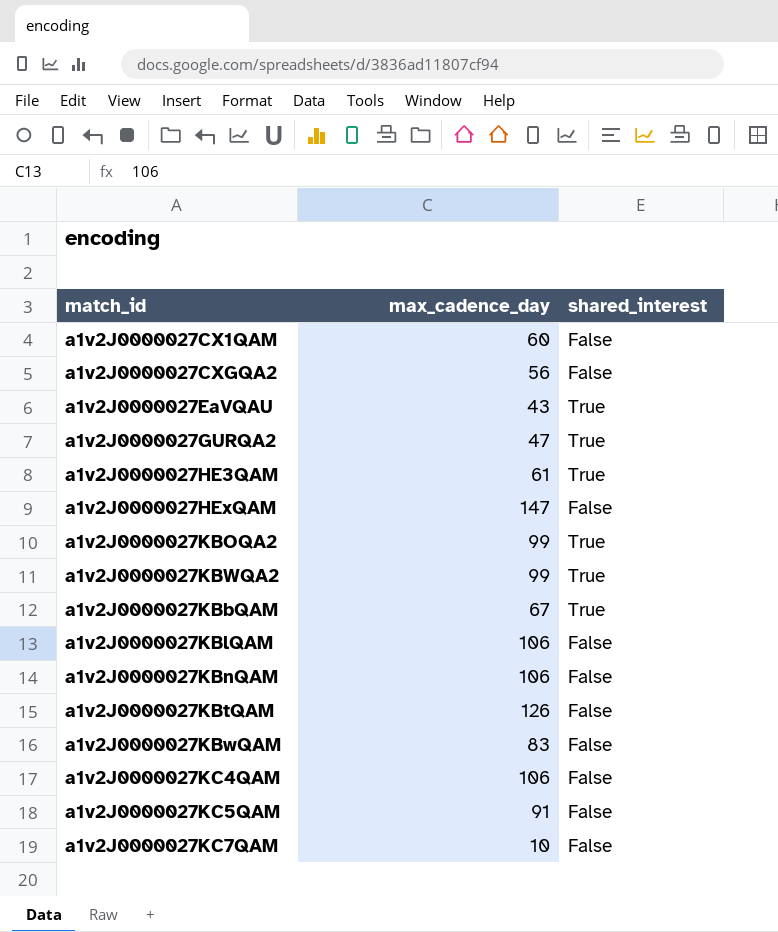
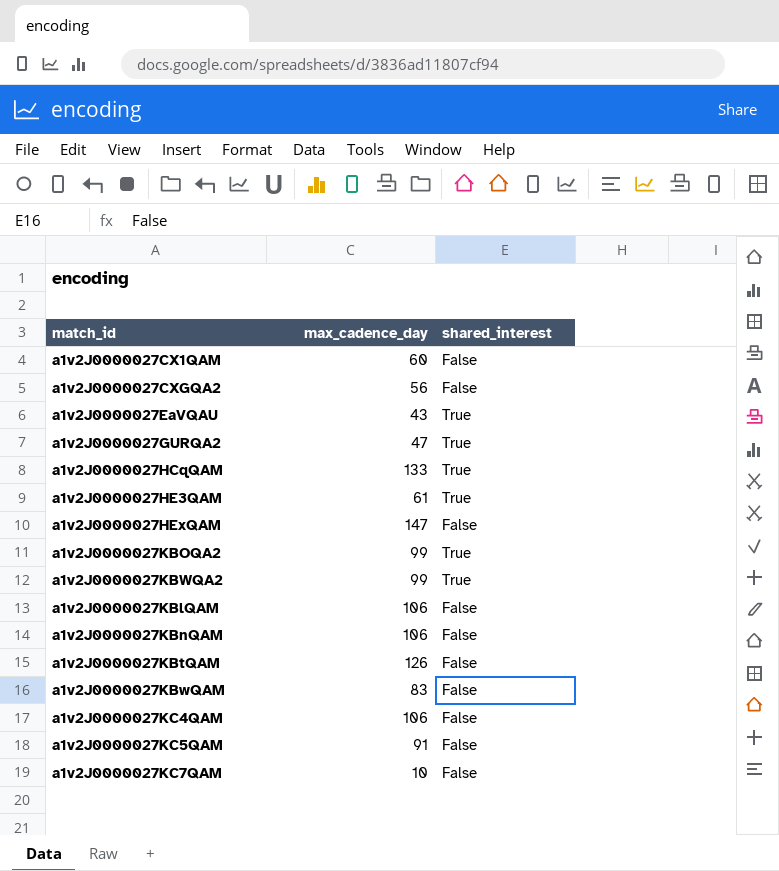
row a1v2J0000027KBbQAM: 67 | True -> none
row a1v2J0000027HCqQAM: none -> 133 | True

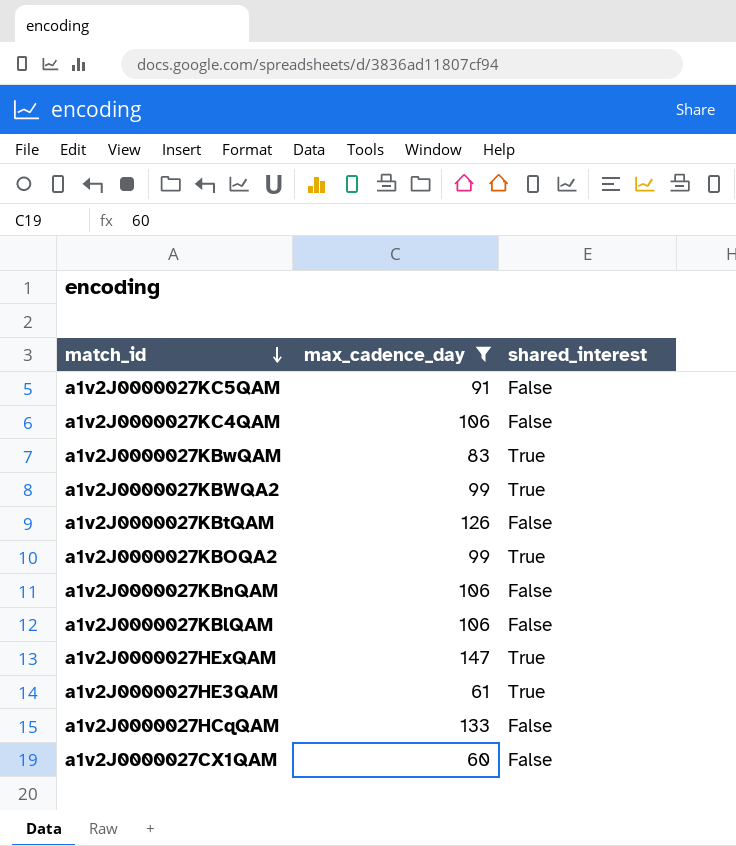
filter: none -> max_cadence_day >= 60
row order: none -> match_id descending
a1v2J0000027KBwQAM | shared_interest: False -> True
a1v2J0000027HExQAM | shared_interest: False -> True
a1v2J0000027HCqQAM | shared_interest: True -> False

